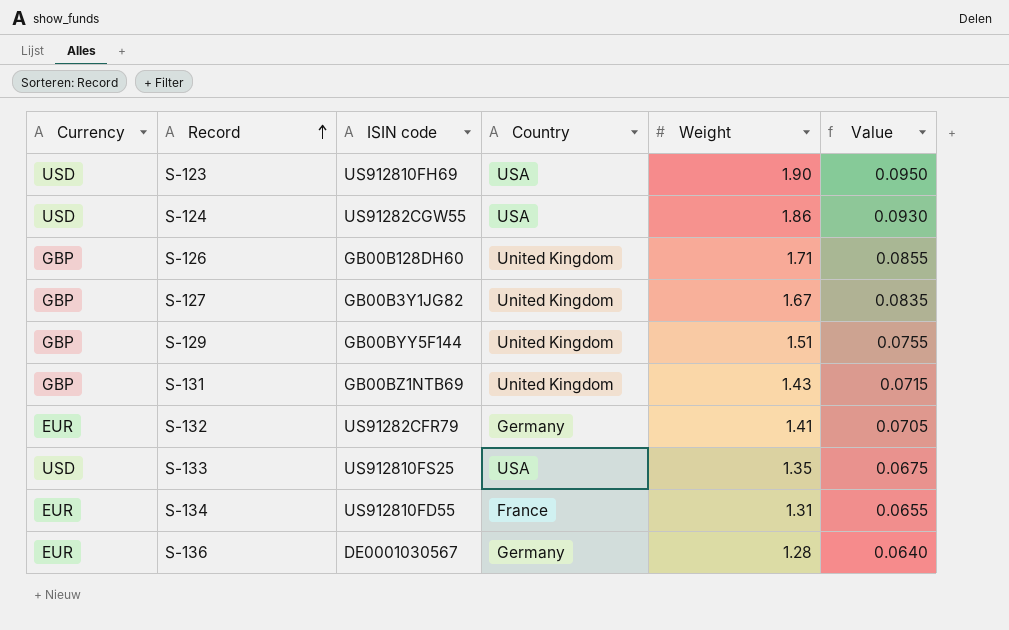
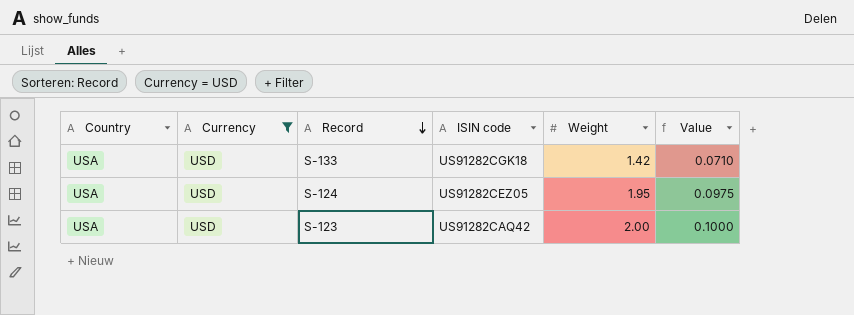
filter: none -> Currency = USD
row order: Record ascending -> Record descending
column Country | position: 4 -> 1
S-133 | ISIN code: US912810FS25 -> US91282CGK18
S-133 | Weight: 1.35 -> 1.42
S-133 | Value: 0.0675 -> 0.0710
S-124 | ISIN code: US91282CGW55 -> US91282CEZ05
S-124 | Weight: 1.86 -> 1.95
S-124 | Value: 0.0930 -> 0.0975
S-123 | ISIN code: US912810FH69 -> US91282CAQ42
S-123 | Weight: 1.90 -> 2.00
S-123 | Value: 0.0950 -> 0.1000

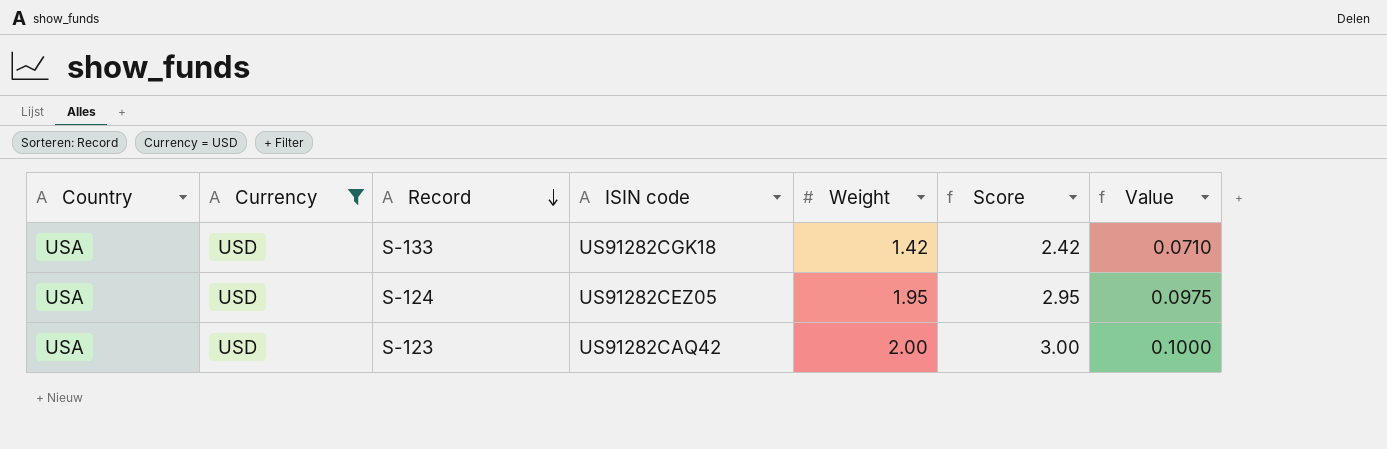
column Score | formula: none -> [Weight] + 1

